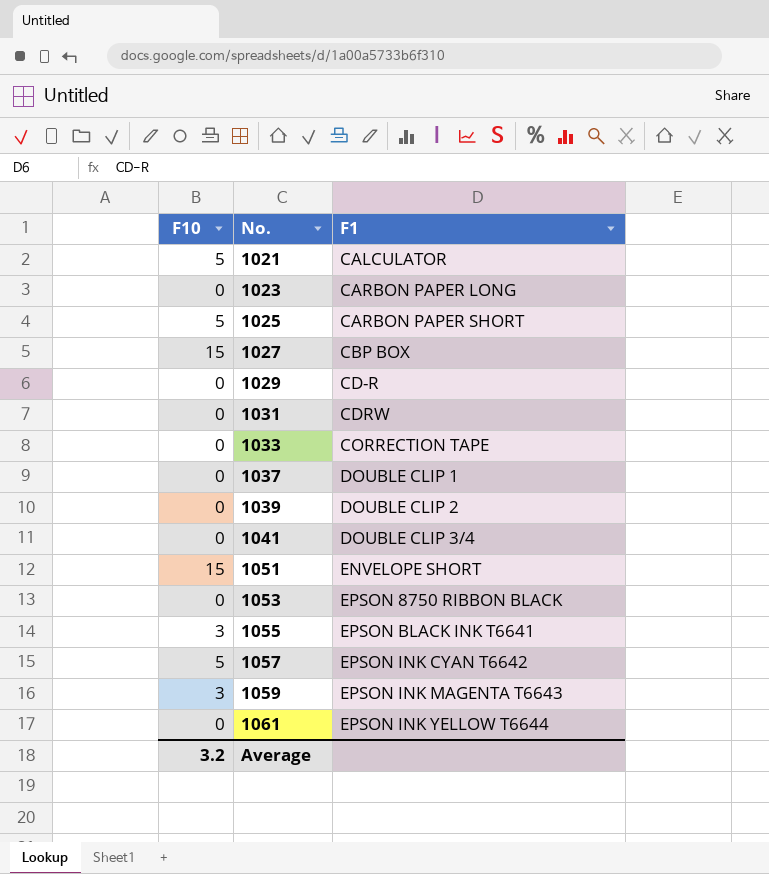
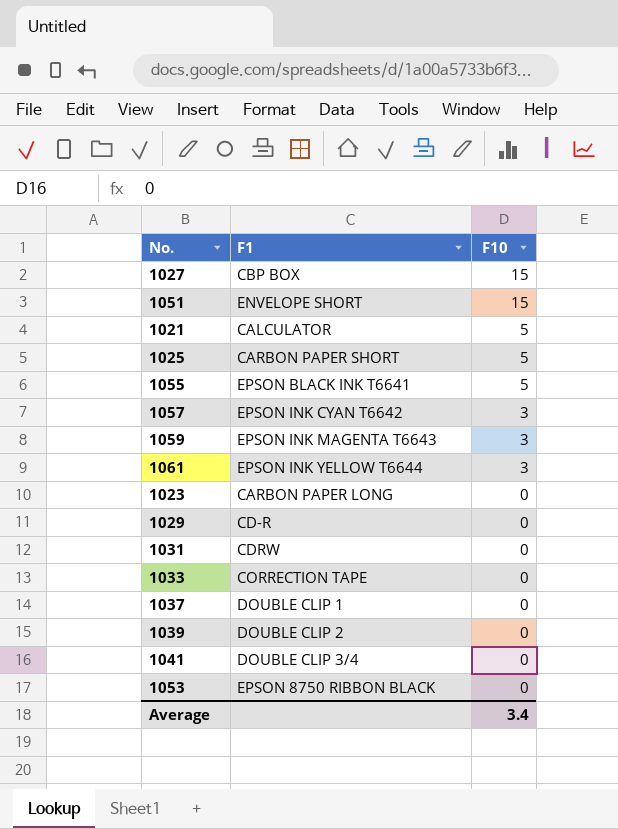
row order: No. ascending -> F10 descending
column F10 | position: 1 -> 3
1055 | F10: 3 -> 5
1057 | F10: 5 -> 3
1061 | F10: 0 -> 3
Average | F10: 3.2 -> 3.4

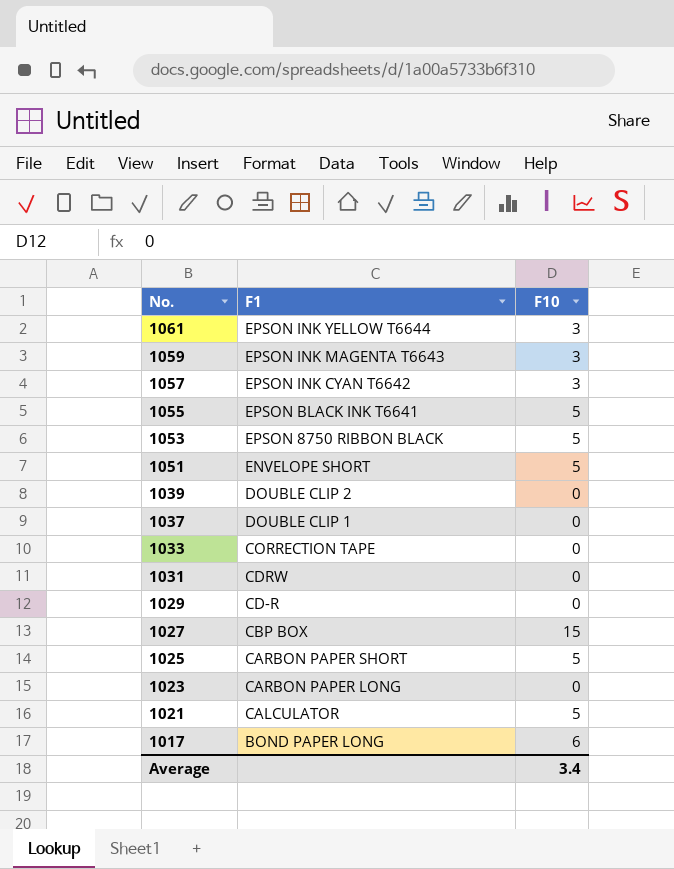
row order: F10 descending -> No. descending
row 1041: DOUBLE CLIP 3/4 | 0 -> none
1053 | F10: 0 -> 5
1051 | F10: 15 -> 5
row 1017: none -> BOND PAPER LONG | 6

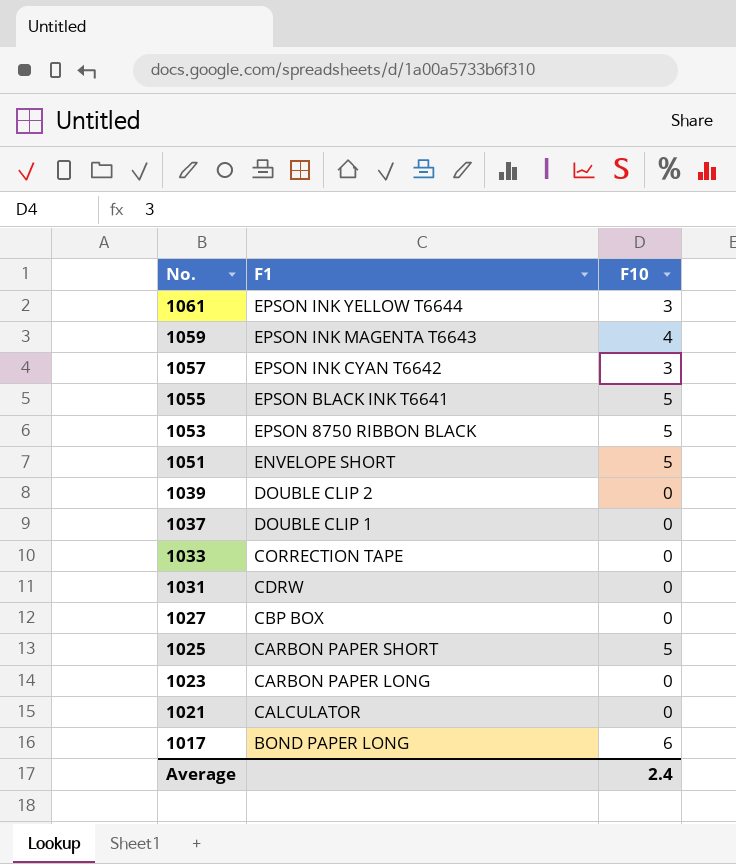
row 1029: CD-R | 0 -> none
1059 | F10: 3 -> 4
1027 | F10: 15 -> 0
1021 | F10: 5 -> 0
Average | F10: 3.4 -> 2.4

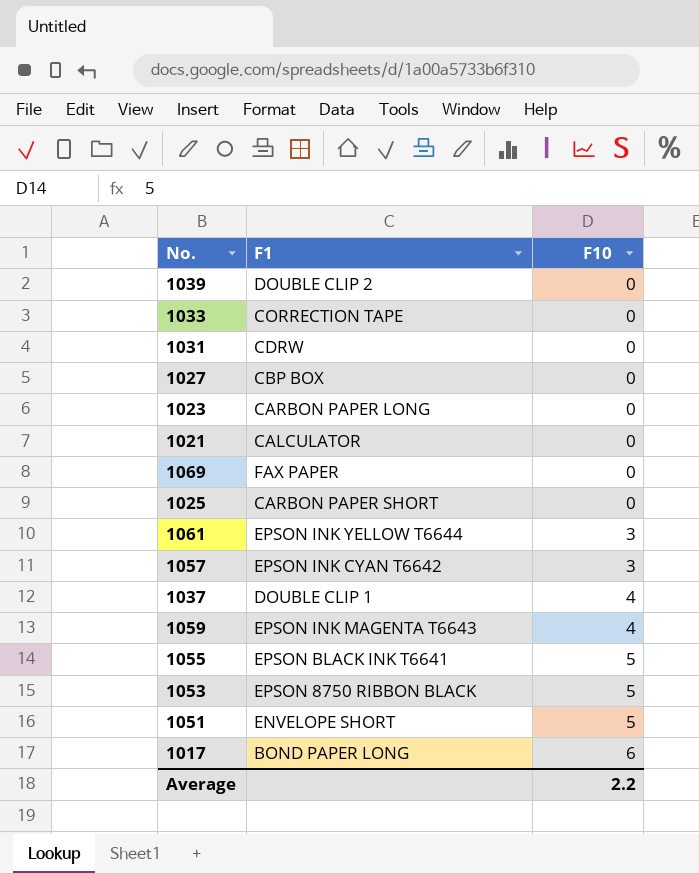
row order: No. descending -> F10 ascending
row 1069: none -> FAX PAPER | 0
1025 | F10: 5 -> 0
1037 | F10: 0 -> 4
Average | F10: 2.4 -> 2.2

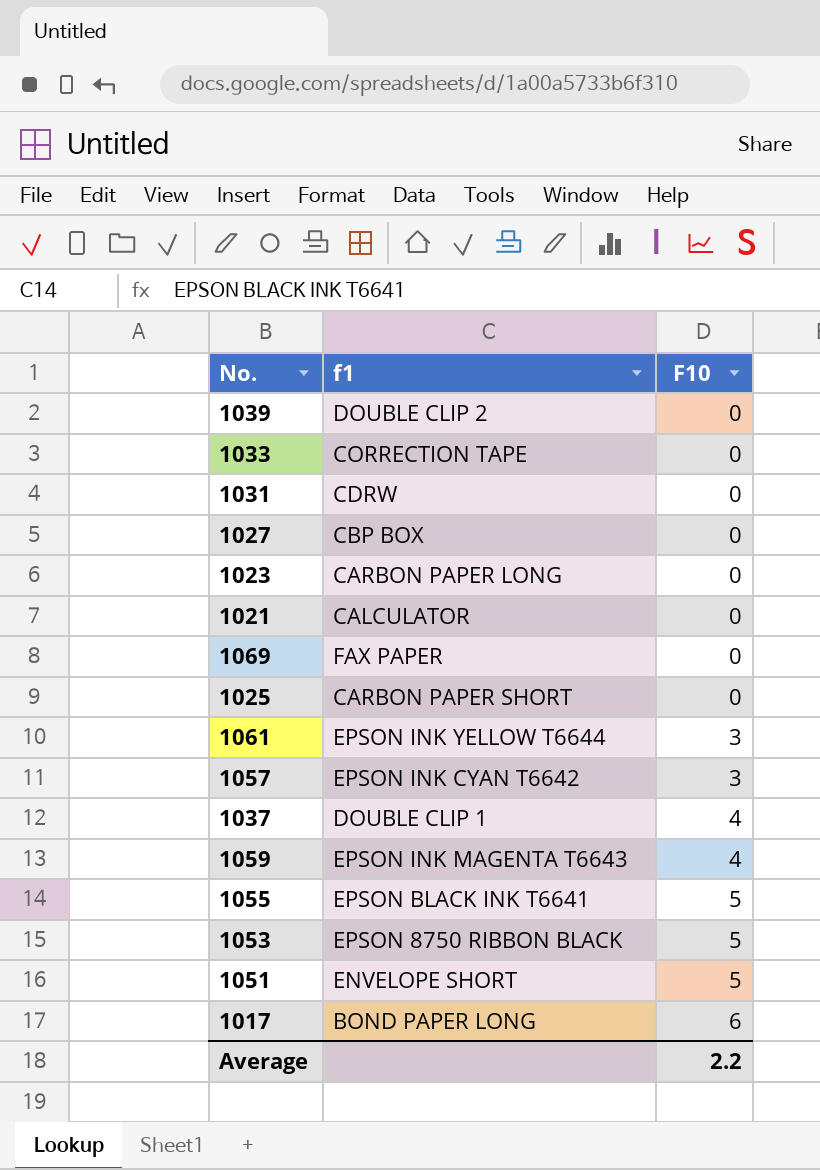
column name: F1 -> f1

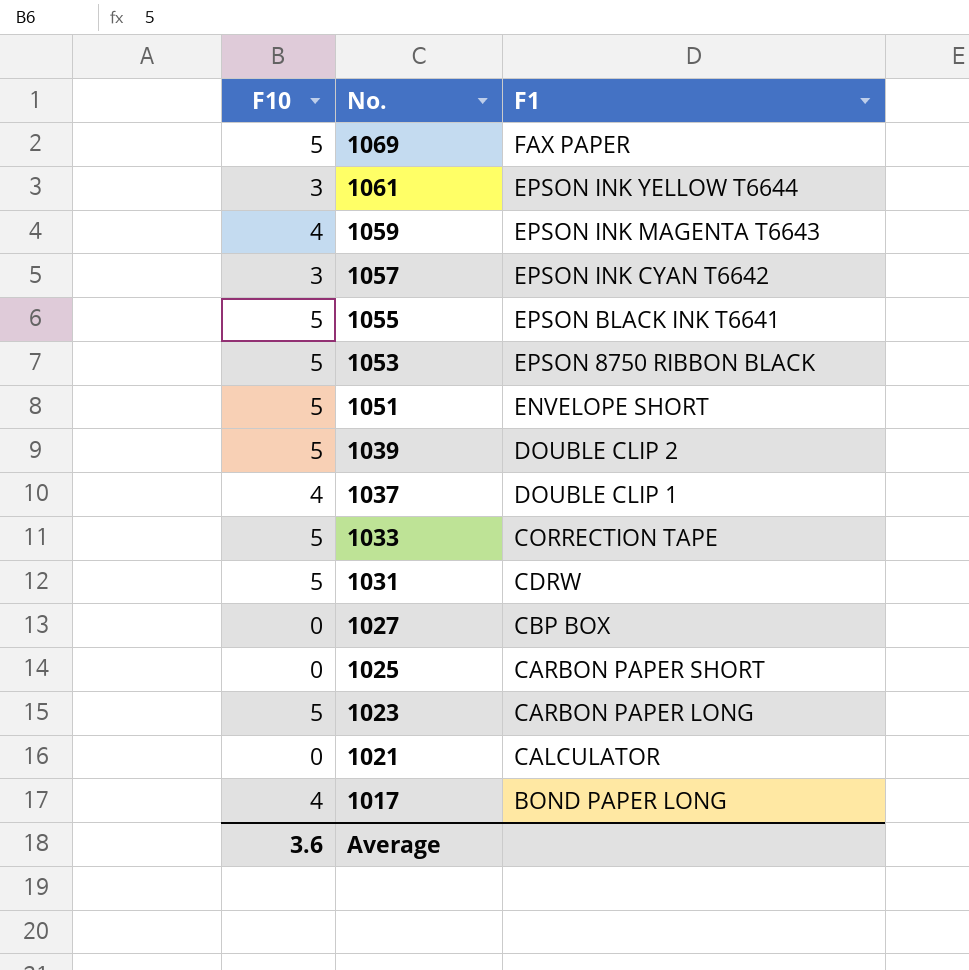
row order: F10 ascending -> No. descending
column F10 | position: 3 -> 1
column name: f1 -> F1
1069 | F10: 0 -> 5
1039 | F10: 0 -> 5
1033 | F10: 0 -> 5
1031 | F10: 0 -> 5
1023 | F10: 0 -> 5
1017 | F10: 6 -> 4
Average | F10: 2.2 -> 3.6

